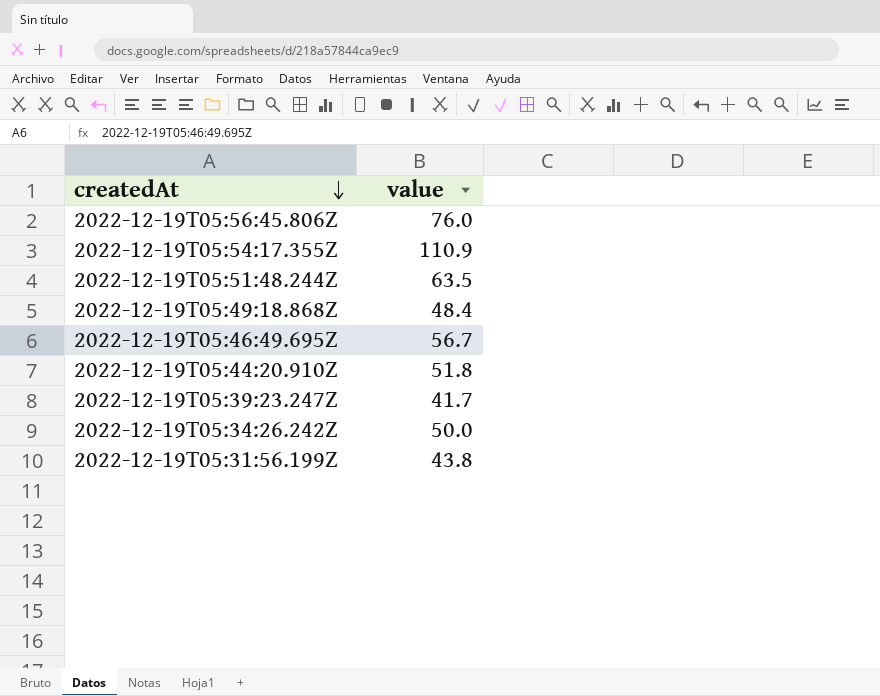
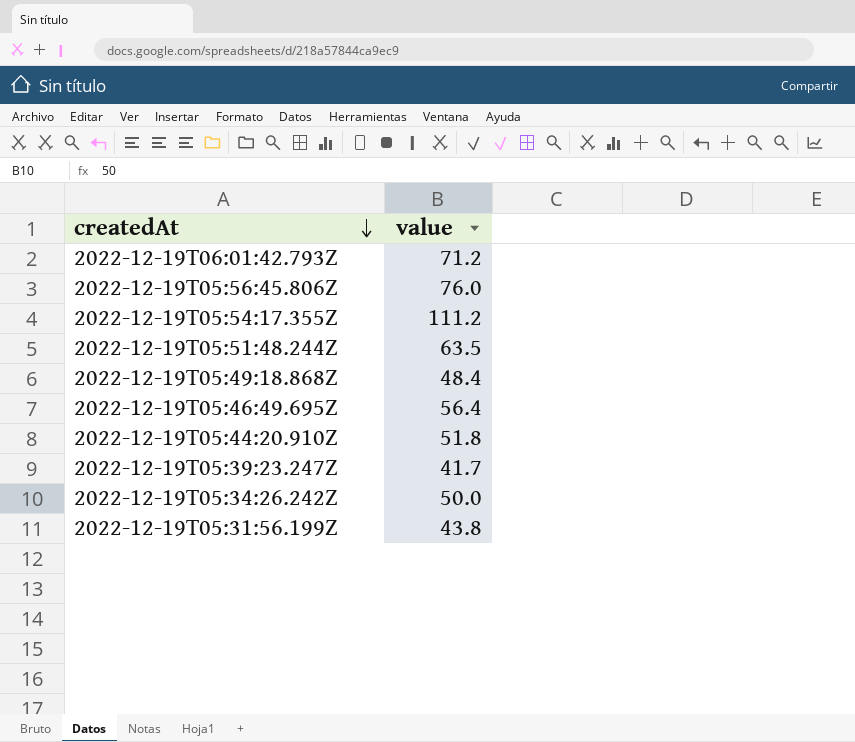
row 2022-12-19T06:01:42.793Z: none -> 71.2
2022-12-19T05:54:17.355Z | value: 110.9 -> 111.2
2022-12-19T05:46:49.695Z | value: 56.7 -> 56.4

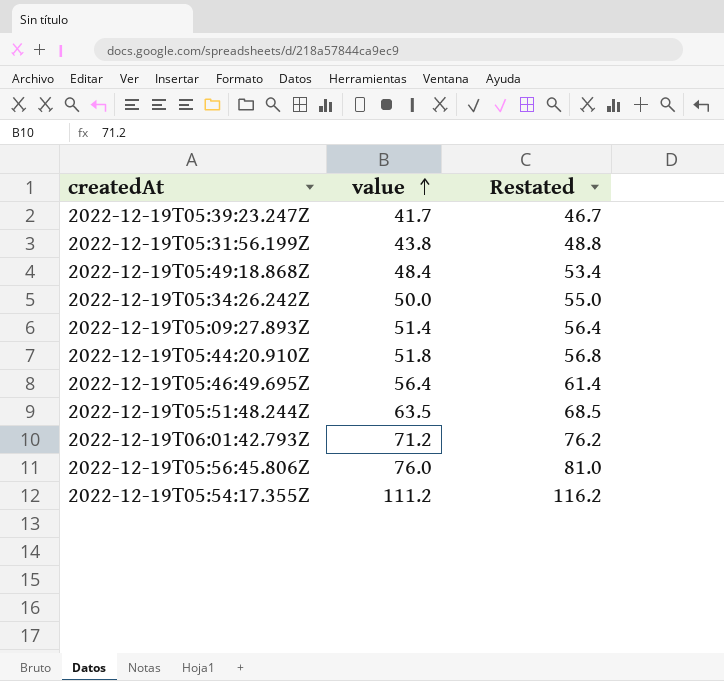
row order: createdAt descending -> value ascending
column Restated | formula: none -> [value] + 5
row 2022-12-19T05:09:27.893Z: none -> 51.4 | 56.4

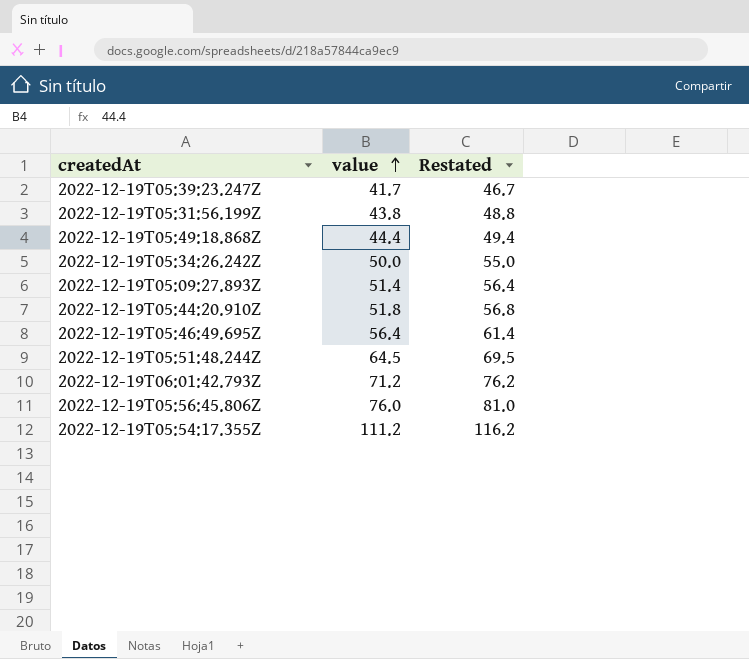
2022-12-19T05:49:18.868Z | value: 48.4 -> 44.4
2022-12-19T05:49:18.868Z | Restated: 53.4 -> 49.4
2022-12-19T05:51:48.244Z | value: 63.5 -> 64.5
2022-12-19T05:51:48.244Z | Restated: 68.5 -> 69.5

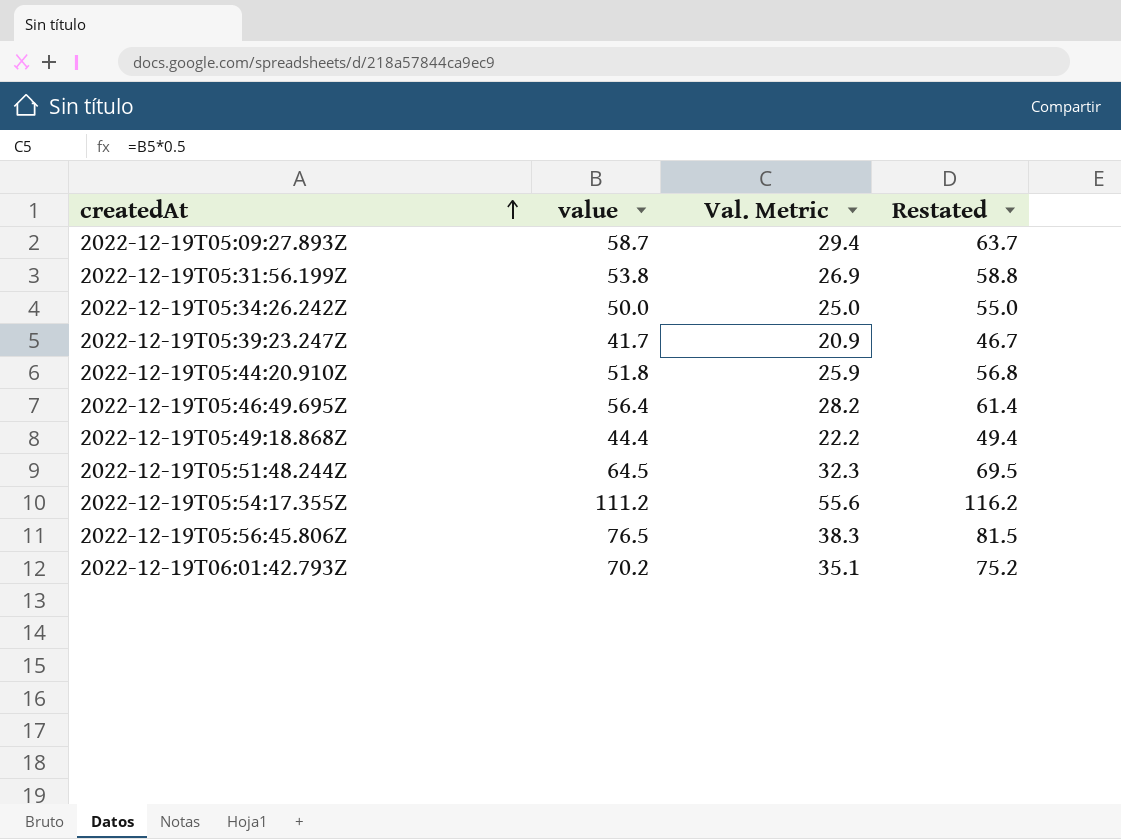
row order: value ascending -> createdAt ascending
column Val. Metric | formula: none -> [value] * 0.5
2022-12-19T05:09:27.893Z | value: 51.4 -> 58.7
2022-12-19T05:09:27.893Z | Restated: 56.4 -> 63.7
2022-12-19T05:31:56.199Z | value: 43.8 -> 53.8
2022-12-19T05:31:56.199Z | Restated: 48.8 -> 58.8
2022-12-19T05:56:45.806Z | value: 76.0 -> 76.5
2022-12-19T05:56:45.806Z | Restated: 81.0 -> 81.5
2022-12-19T06:01:42.793Z | value: 71.2 -> 70.2
2022-12-19T06:01:42.793Z | Restated: 76.2 -> 75.2

